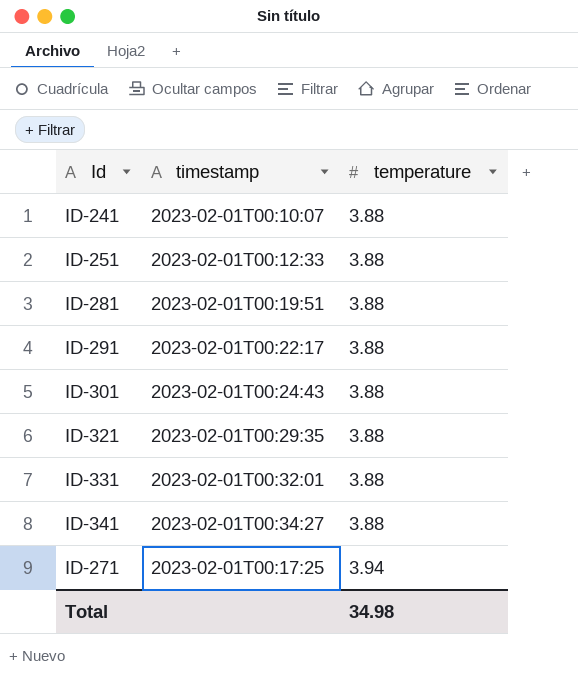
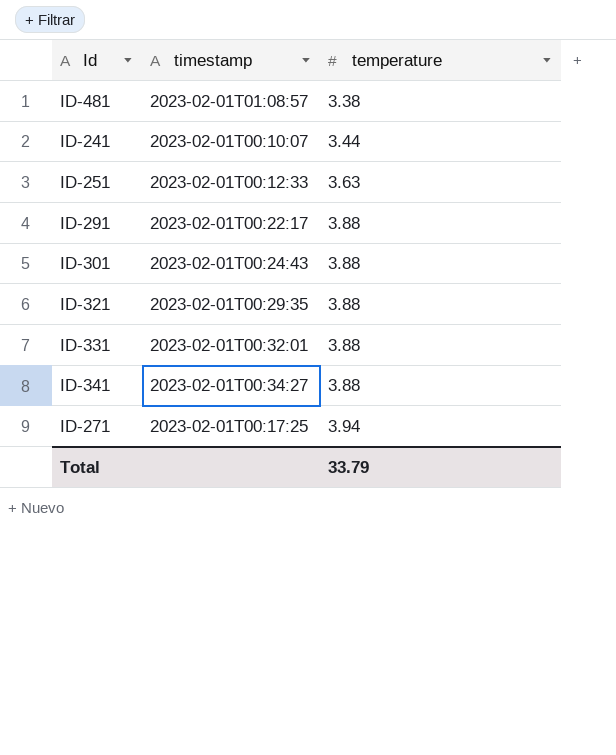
row ID-281: 2023-02-01T00:19:51 | 3.88 -> none
row ID-481: none -> 2023-02-01T01:08:57 | 3.38
ID-241 | temperature: 3.88 -> 3.44
ID-251 | temperature: 3.88 -> 3.63
Total | temperature: 34.98 -> 33.79

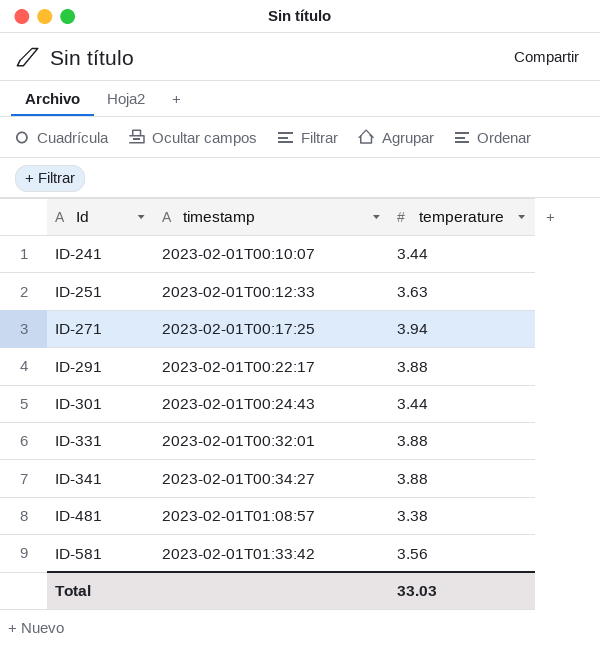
row order: temperature ascending -> Id ascending
row ID-321: 2023-02-01T00:29:35 | 3.88 -> none
ID-301 | temperature: 3.88 -> 3.44
row ID-581: none -> 2023-02-01T01:33:42 | 3.56
Total | temperature: 33.79 -> 33.03

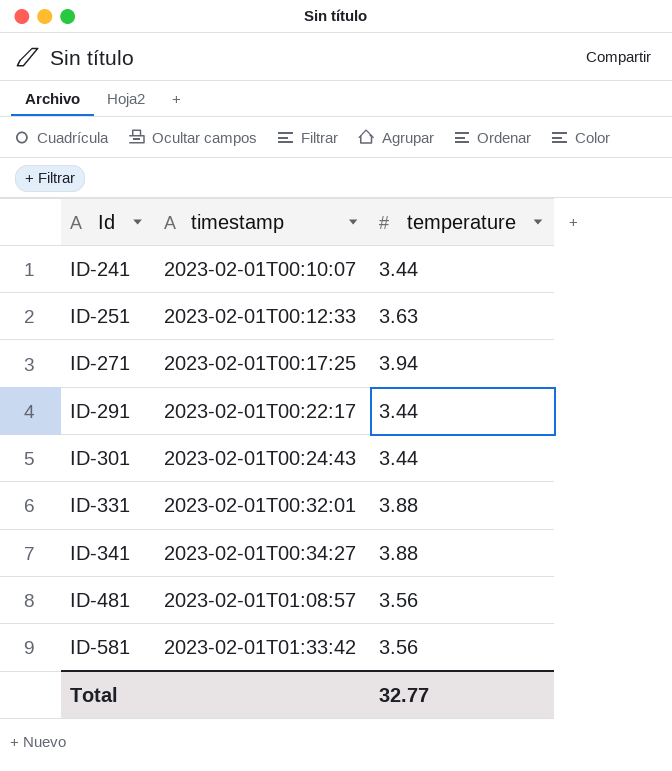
ID-291 | temperature: 3.88 -> 3.44
ID-481 | temperature: 3.38 -> 3.56
Total | temperature: 33.03 -> 32.77

